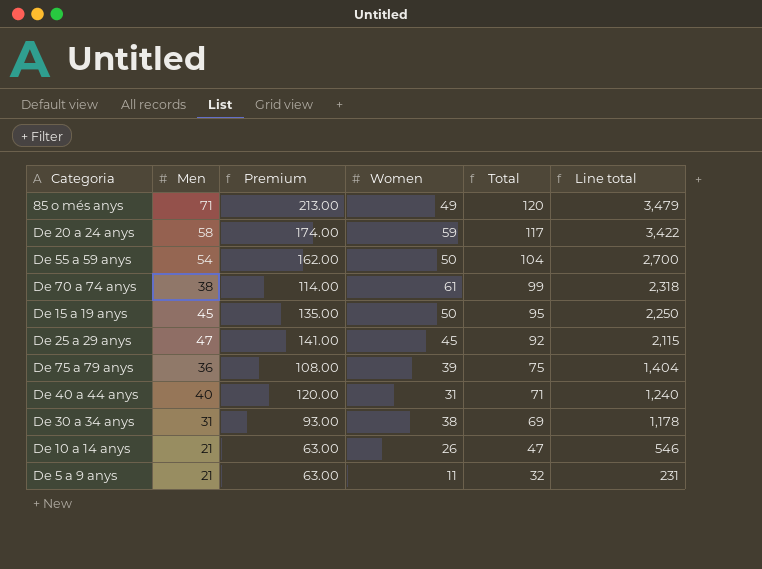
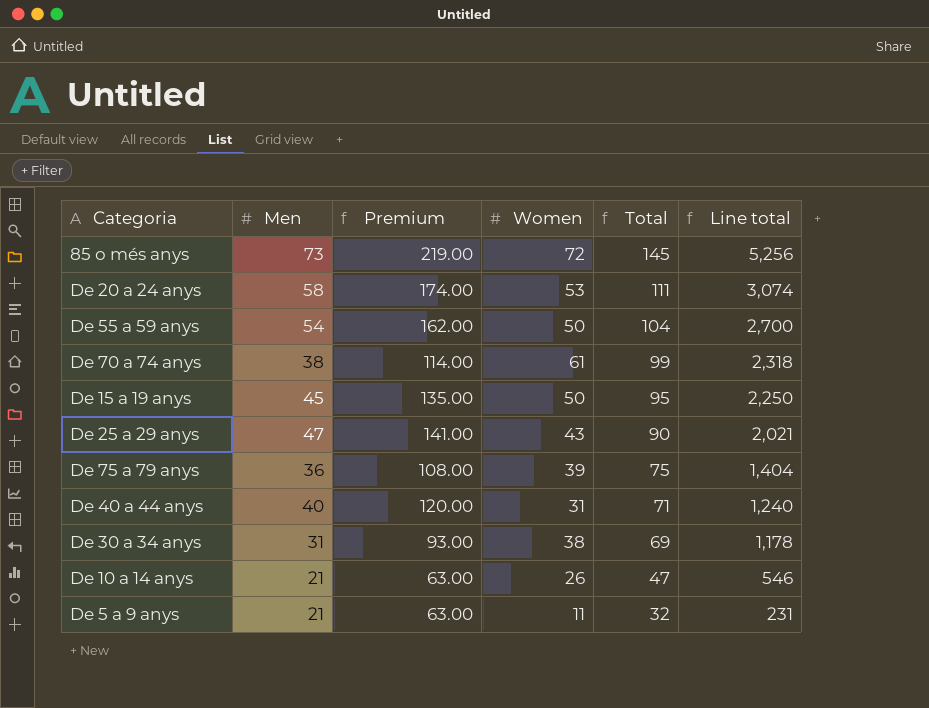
85 o més anys | Men: 71 -> 73
85 o més anys | Premium: 213.00 -> 219.00
85 o més anys | Women: 49 -> 72
85 o més anys | Total: 120 -> 145
85 o més anys | Line total: 3,479 -> 5,256
De 20 a 24 anys | Women: 59 -> 53
De 20 a 24 anys | Total: 117 -> 111
De 20 a 24 anys | Line total: 3,422 -> 3,074
De 25 a 29 anys | Women: 45 -> 43
De 25 a 29 anys | Total: 92 -> 90
De 25 a 29 anys | Line total: 2,115 -> 2,021

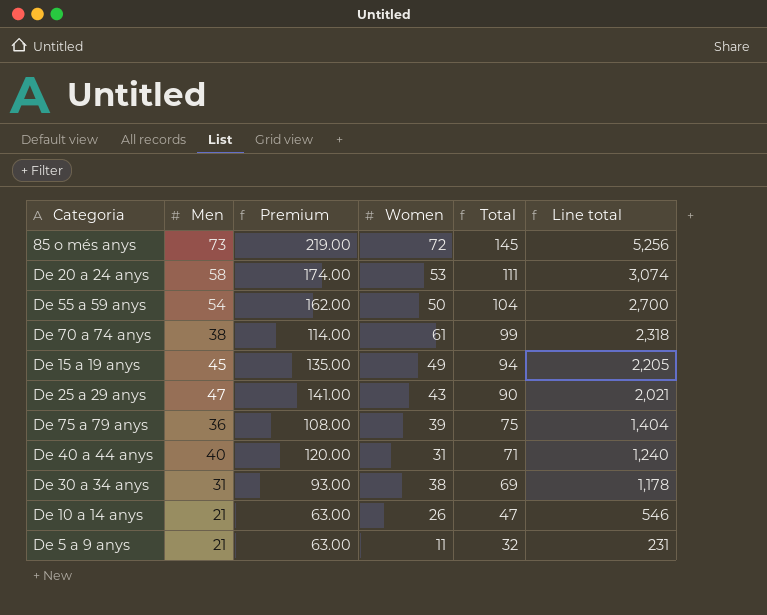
De 15 a 19 anys | Women: 50 -> 49
De 15 a 19 anys | Total: 95 -> 94
De 15 a 19 anys | Line total: 2,250 -> 2,205

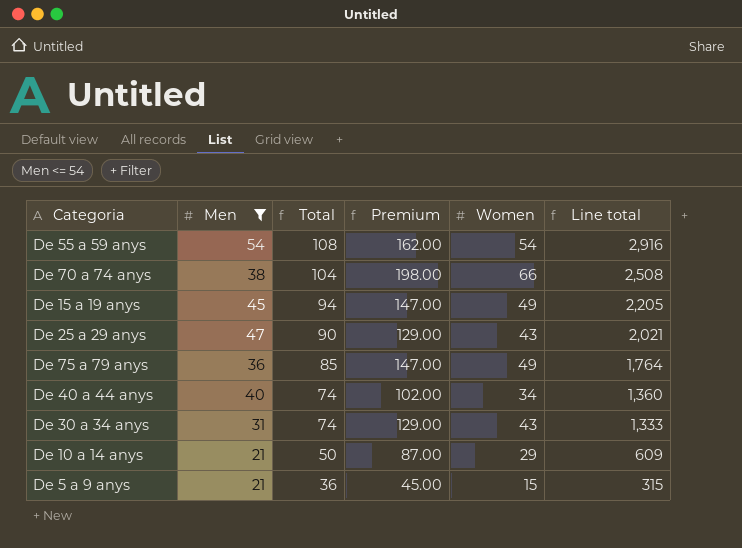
filter: none -> Men <= 54
column Total | position: 5 -> 3
column Premium | formula: [Men] * 3 -> [Women] * 3
De 55 a 59 anys | Total: 104 -> 108
De 55 a 59 anys | Women: 50 -> 54
De 55 a 59 anys | Line total: 2,700 -> 2,916
De 70 a 74 anys | Total: 99 -> 104
De 70 a 74 anys | Women: 61 -> 66
De 70 a 74 anys | Line total: 2,318 -> 2,508
De 75 a 79 anys | Total: 75 -> 85
De 75 a 79 anys | Women: 39 -> 49
De 75 a 79 anys | Line total: 1,404 -> 1,764
De 40 a 44 anys | Total: 71 -> 74
De 40 a 44 anys | Women: 31 -> 34
De 40 a 44 anys | Line total: 1,240 -> 1,360
De 30 a 34 anys | Total: 69 -> 74
De 30 a 34 anys | Women: 38 -> 43
De 30 a 34 anys | Line total: 1,178 -> 1,333
De 10 a 14 anys | Total: 47 -> 50
De 10 a 14 anys | Women: 26 -> 29
De 10 a 14 anys | Line total: 546 -> 609
De 5 a 9 anys | Total: 32 -> 36
De 5 a 9 anys | Women: 11 -> 15
De 5 a 9 anys | Line total: 231 -> 315

